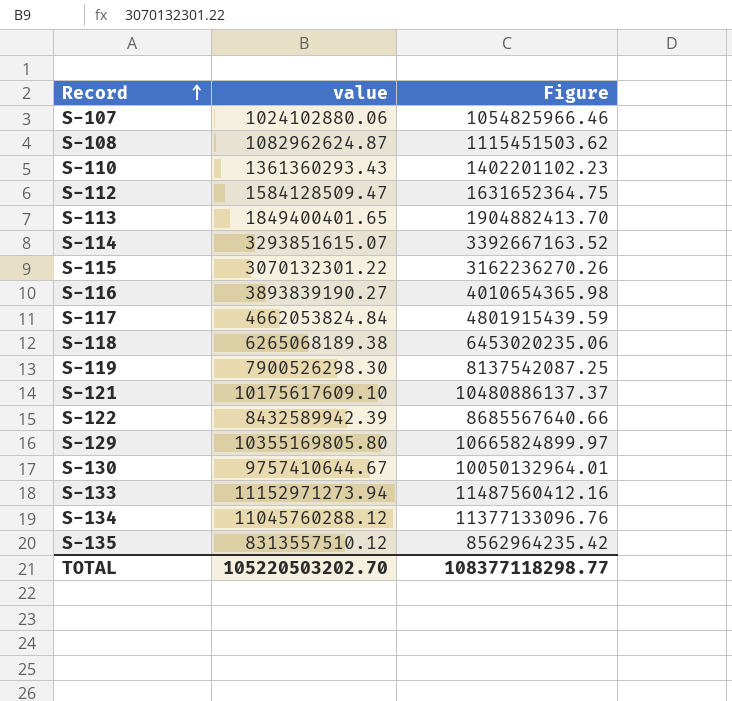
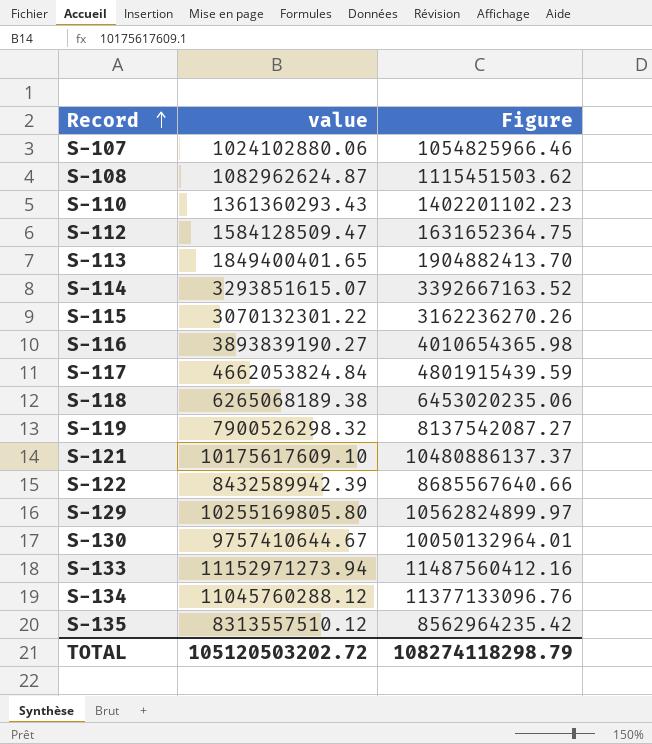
S-119 | value: 7900526298.30 -> 7900526298.32
S-119 | Figure: 8137542087.25 -> 8137542087.27
S-129 | value: 10355169805.80 -> 10255169805.80
S-129 | Figure: 10665824899.97 -> 10562824899.97
TOTAL | value: 105220503202.70 -> 105120503202.72
TOTAL | Figure: 108377118298.77 -> 108274118298.79

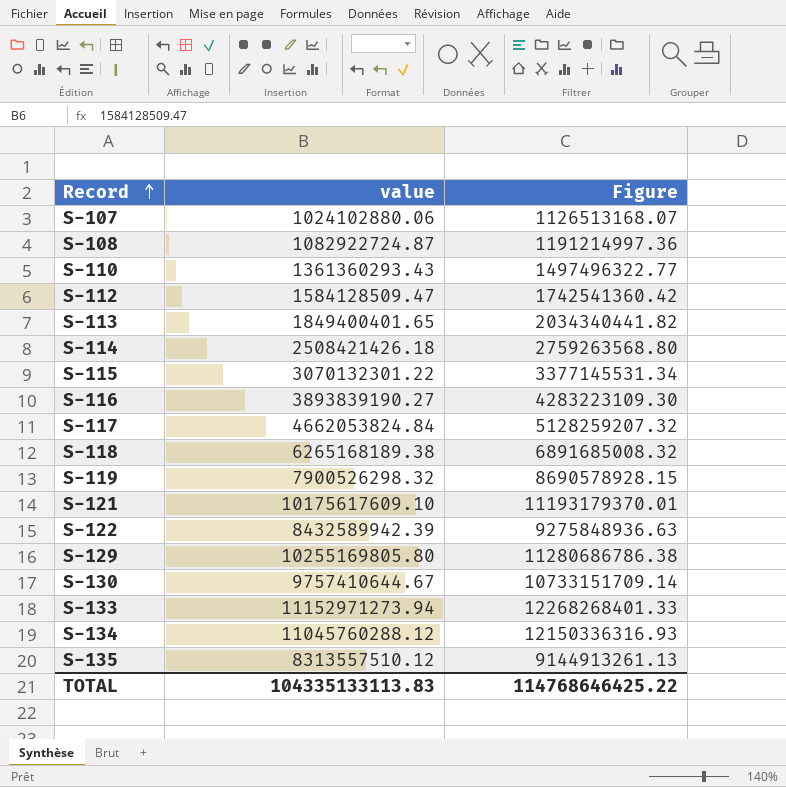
column Figure | formula: [value] * 1.03 -> [value] * 1.1
S-108 | value: 1082962624.87 -> 1082922724.87
S-114 | value: 3293851615.07 -> 2508421426.18
S-118 | value: 6265068189.38 -> 6265168189.38
TOTAL | value: 105120503202.72 -> 104335133113.83
TOTAL | Figure: 108274118298.79 -> 114768646425.22

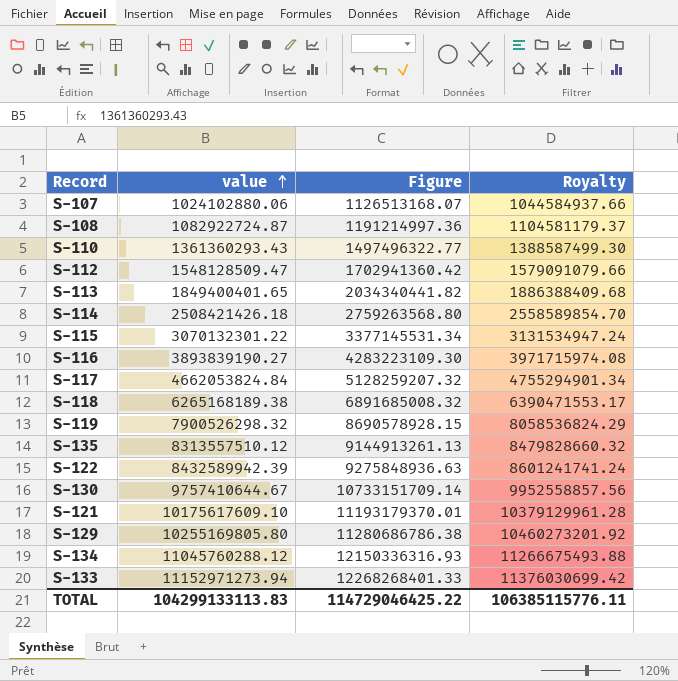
row order: Record ascending -> value ascending
column Royalty | formula: none -> [value] * 1.02
S-112 | value: 1584128509.47 -> 1548128509.47
S-112 | Figure: 1742541360.42 -> 1702941360.42
TOTAL | value: 104335133113.83 -> 104299133113.83
TOTAL | Figure: 114768646425.22 -> 114729046425.22

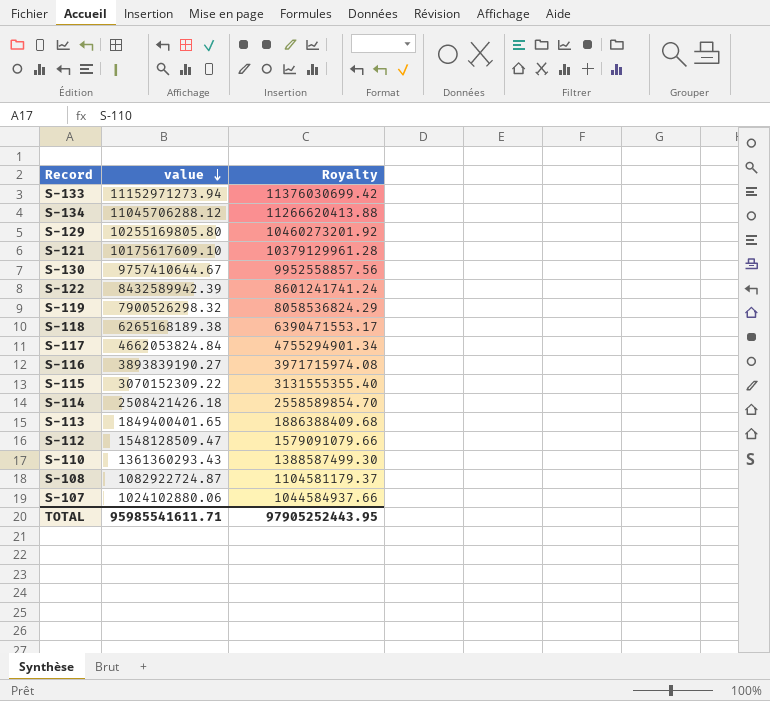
row order: value ascending -> value descending
column Figure | formula: [value] * 1.1 -> none
row S-135: 8313557510.12 | 9144913261.13 | 8479828660.32 -> none
S-134 | value: 11045760288.12 -> 11045706288.12
S-134 | Royalty: 11266675493.88 -> 11266620413.88
S-115 | value: 3070132301.22 -> 3070152309.22
S-115 | Royalty: 3131534947.24 -> 3131555355.40
TOTAL | value: 104299133113.83 -> 95985541611.71
TOTAL | Royalty: 106385115776.11 -> 97905252443.95

